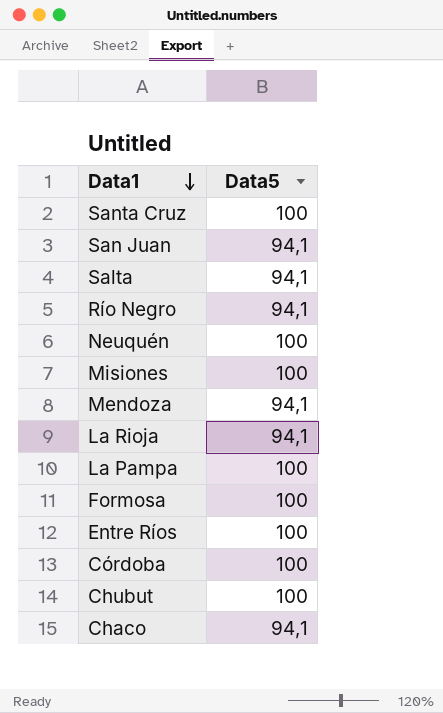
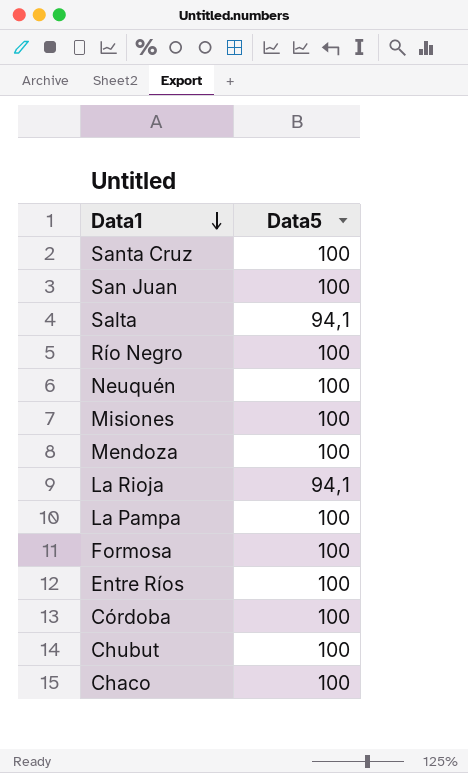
San Juan | Data5: 94,1 -> 100
Río Negro | Data5: 94,1 -> 100
Mendoza | Data5: 94,1 -> 100
Chaco | Data5: 94,1 -> 100

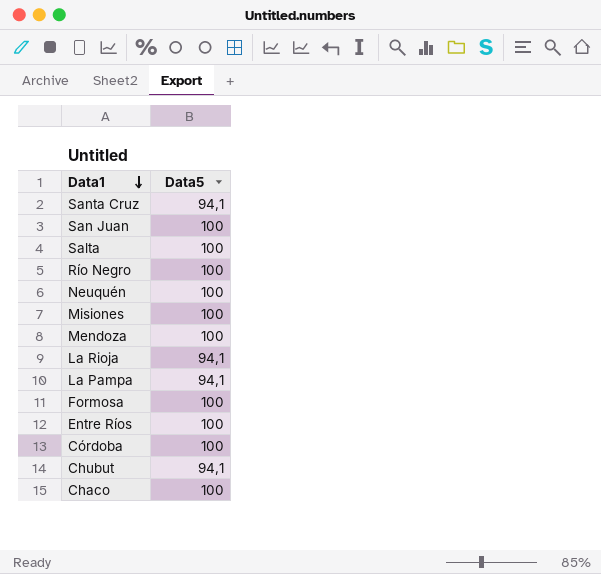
Santa Cruz | Data5: 100 -> 94,1
Salta | Data5: 94,1 -> 100
La Pampa | Data5: 100 -> 94,1
Chubut | Data5: 100 -> 94,1

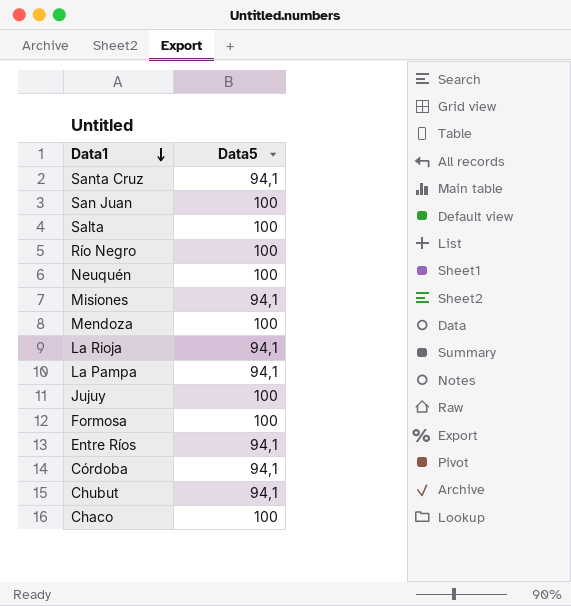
Misiones | Data5: 100 -> 94,1
row Jujuy: none -> 100
Entre Ríos | Data5: 100 -> 94,1
Córdoba | Data5: 100 -> 94,1

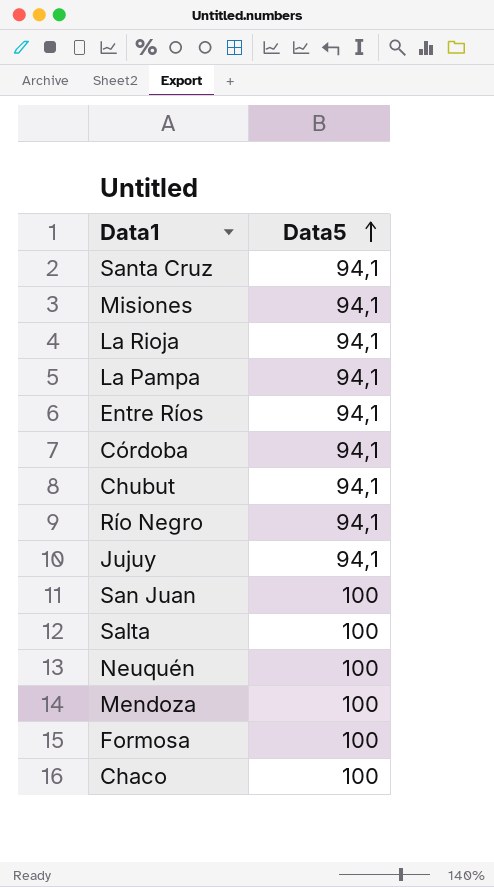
row order: Data1 descending -> Data5 ascending
Río Negro | Data5: 100 -> 94,1
Jujuy | Data5: 100 -> 94,1

